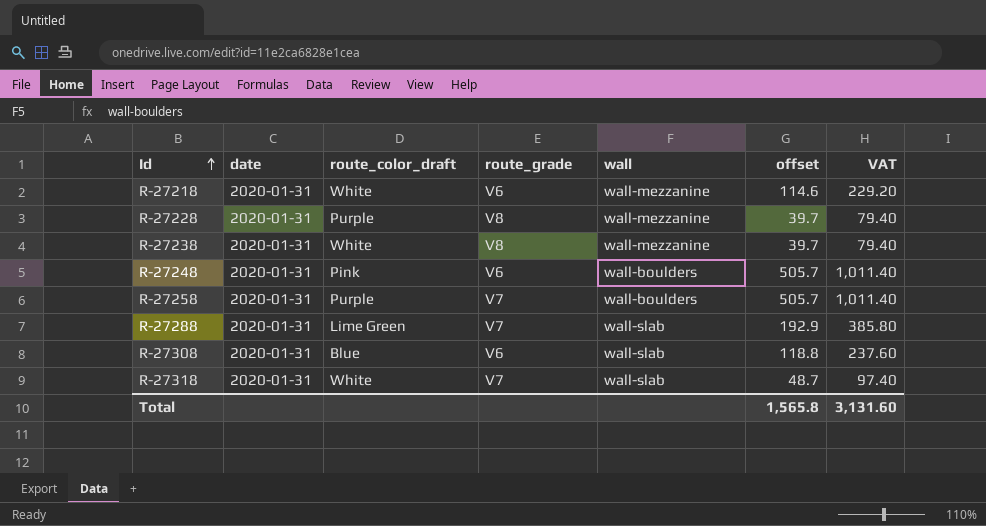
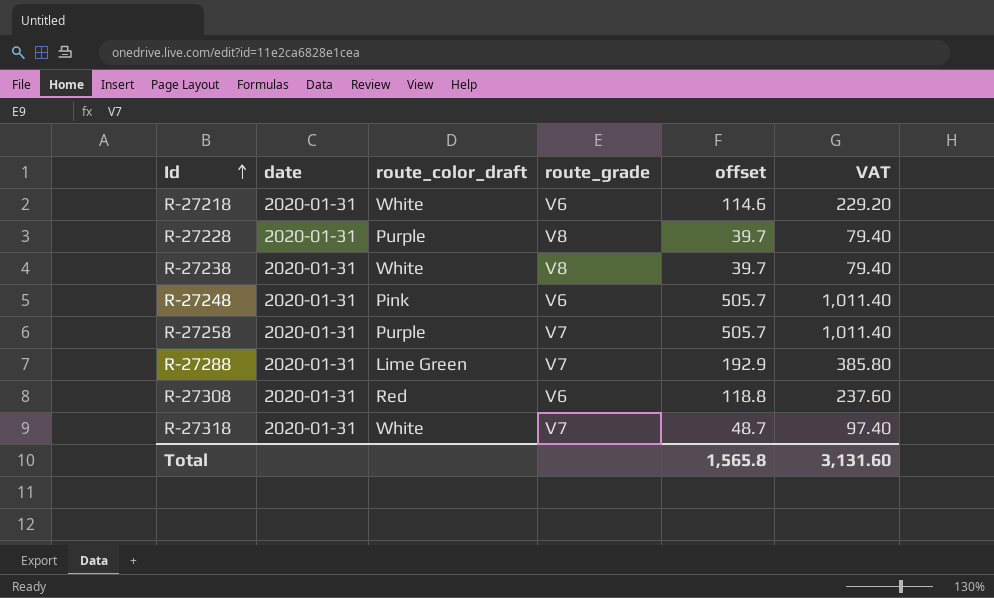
column wall | position: 5 -> none
R-27308 | route_color_draft: Blue -> Red

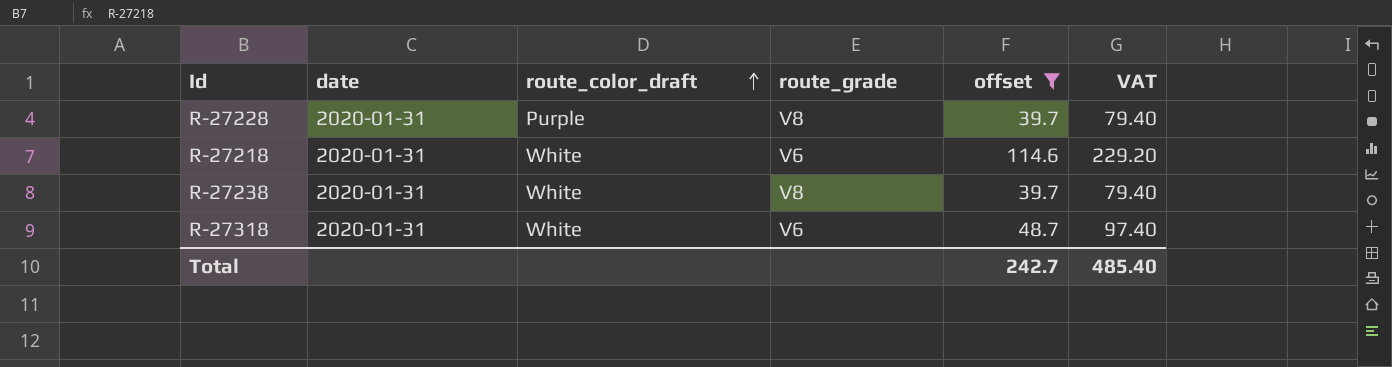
filter: none -> offset <= 114.6
row order: Id ascending -> route_color_draft ascending
R-27318 | route_grade: V7 -> V6
Total | offset: 1,565.8 -> 242.7
Total | VAT: 3,131.60 -> 485.40

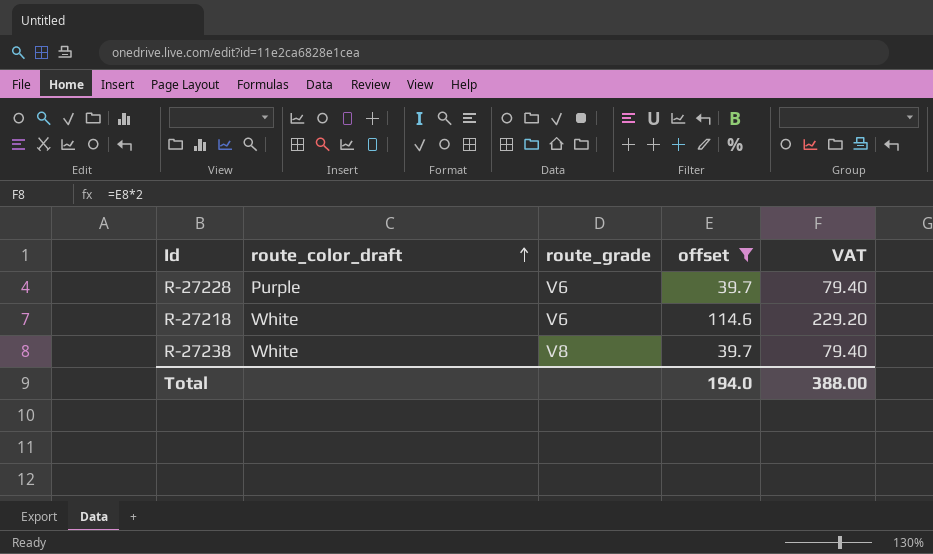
column date | position: 2 -> none
row R-27318: 2020-01-31 | White | V6 | 48.7 | 97.40 -> none
R-27228 | route_grade: V8 -> V6
Total | offset: 242.7 -> 194.0
Total | VAT: 485.40 -> 388.00

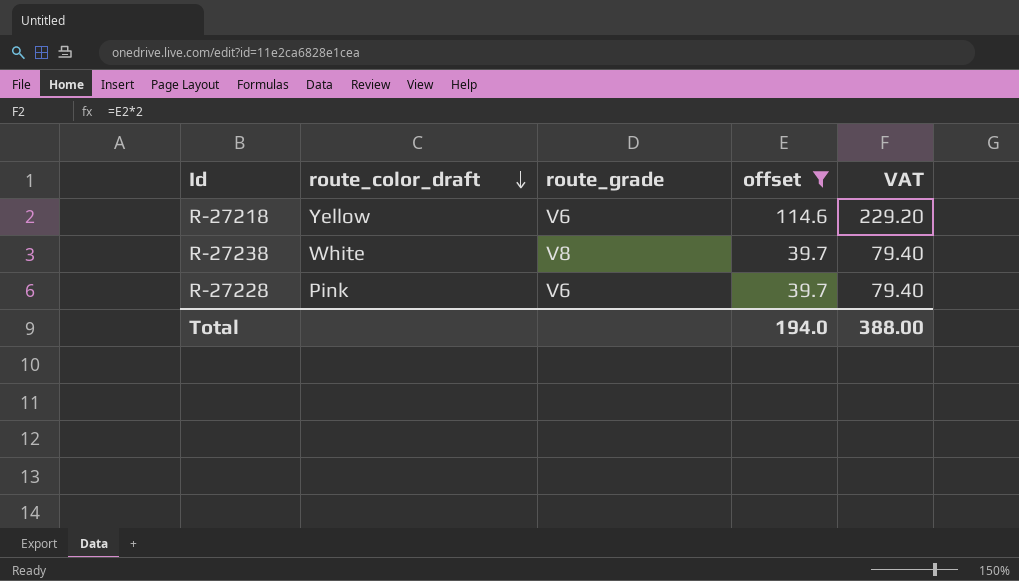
row order: route_color_draft ascending -> route_color_draft descending
R-27218 | route_color_draft: White -> Yellow
R-27228 | route_color_draft: Purple -> Pink

